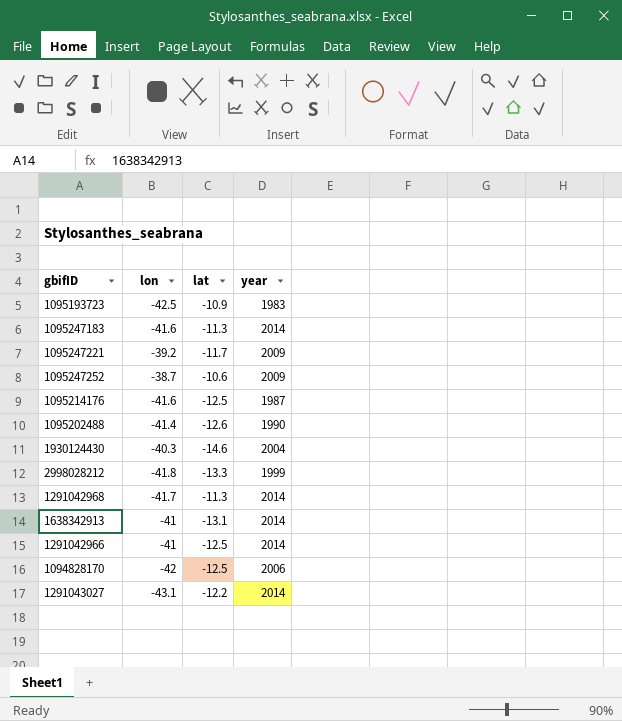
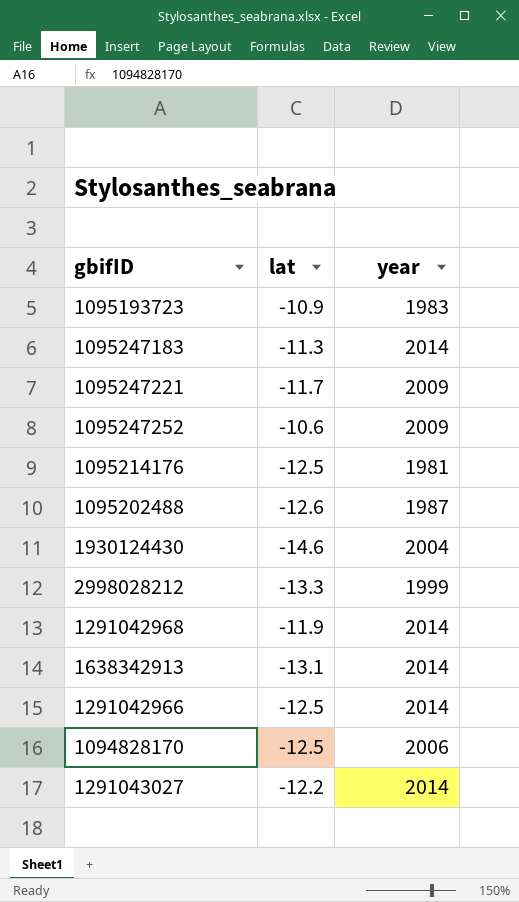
column lon | position: 2 -> none
1095214176 | year: 1987 -> 1981
1095202488 | year: 1990 -> 1987
1291042968 | lat: -11.3 -> -11.9

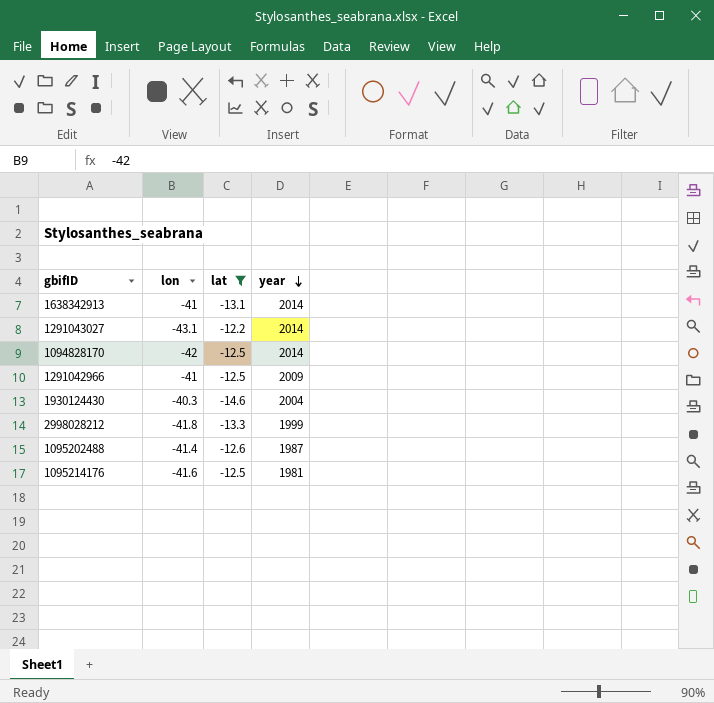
filter: none -> lat <= -12.2
row order: none -> year descending
column lon | position: none -> 2
1094828170 | year: 2006 -> 2014
1291042966 | year: 2014 -> 2009

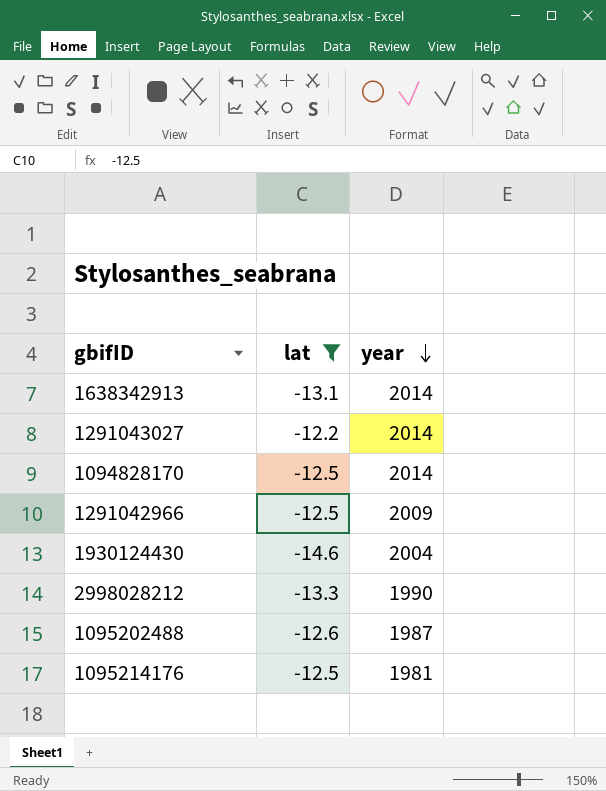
column lon | position: 2 -> none
2998028212 | year: 1999 -> 1990

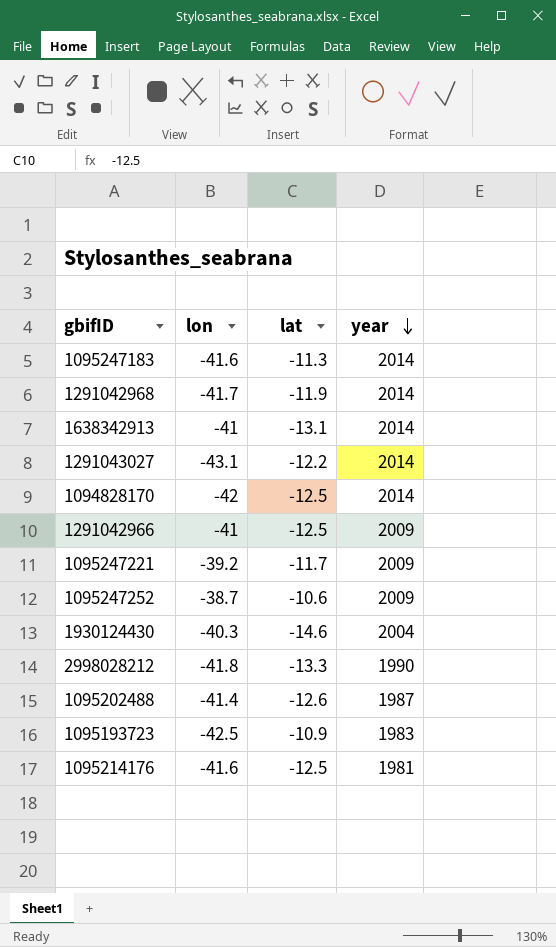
filter: lat <= -12.2 -> none
column lon | position: none -> 2

